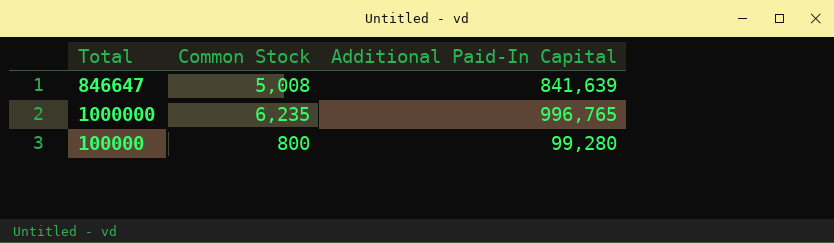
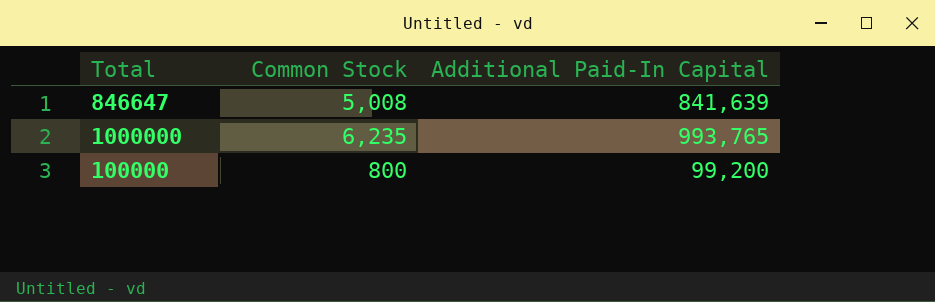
1000000 | Additional Paid-In Capital: 996,765 -> 993,765
100000 | Additional Paid-In Capital: 99,280 -> 99,200

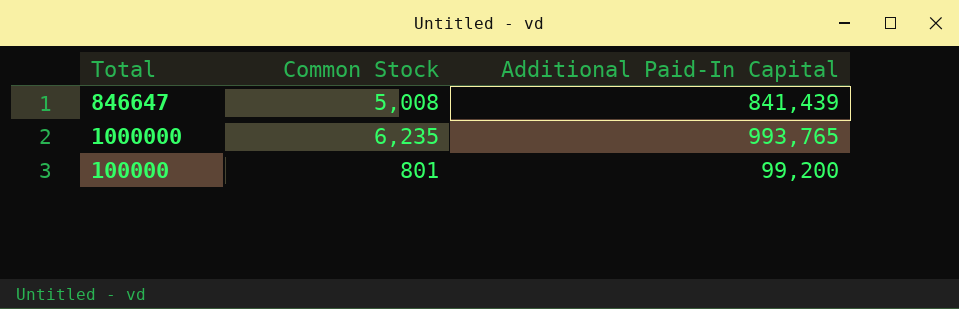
846647 | Additional Paid-In Capital: 841,639 -> 841,439
100000 | Common Stock: 800 -> 801

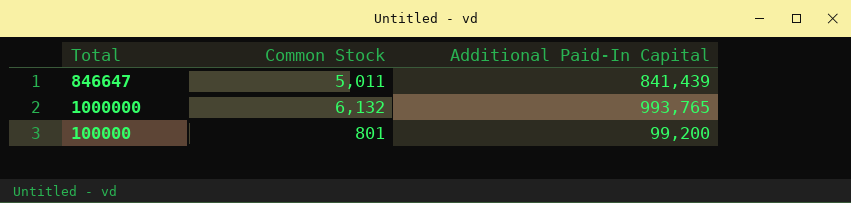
846647 | Common Stock: 5,008 -> 5,011
1000000 | Common Stock: 6,235 -> 6,132

